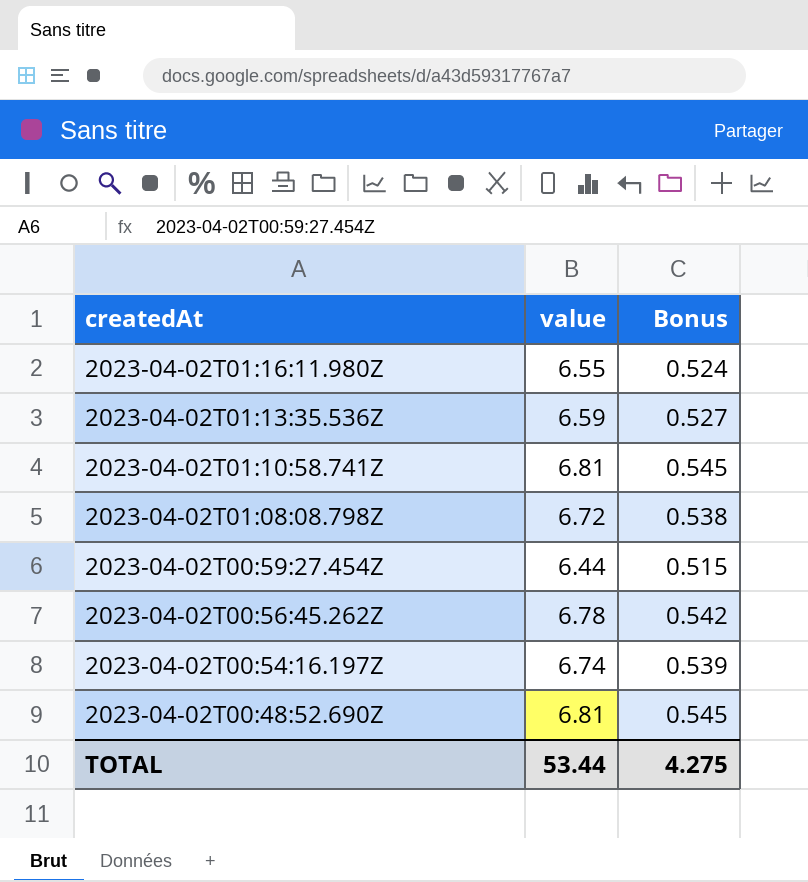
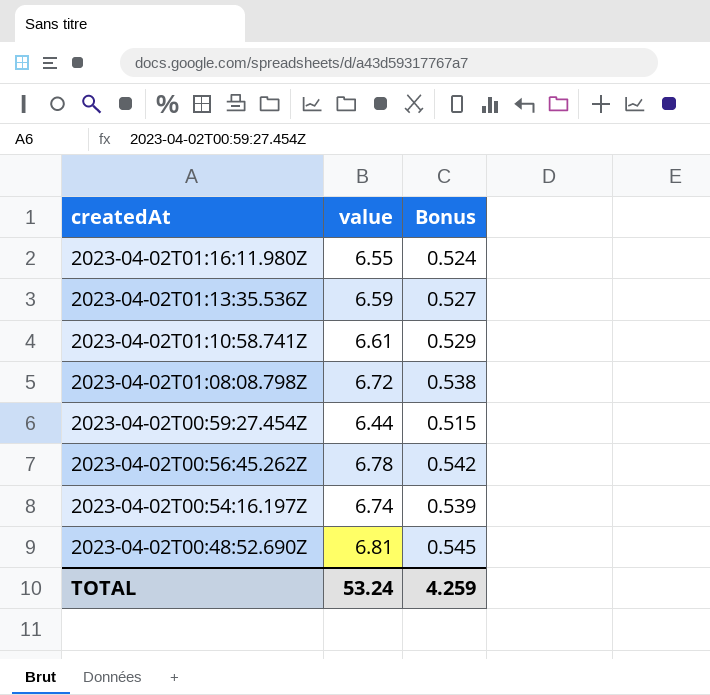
2023-04-02T01:10:58.741Z | value: 6.81 -> 6.61
2023-04-02T01:10:58.741Z | Bonus: 0.545 -> 0.529
TOTAL | value: 53.44 -> 53.24
TOTAL | Bonus: 4.275 -> 4.259

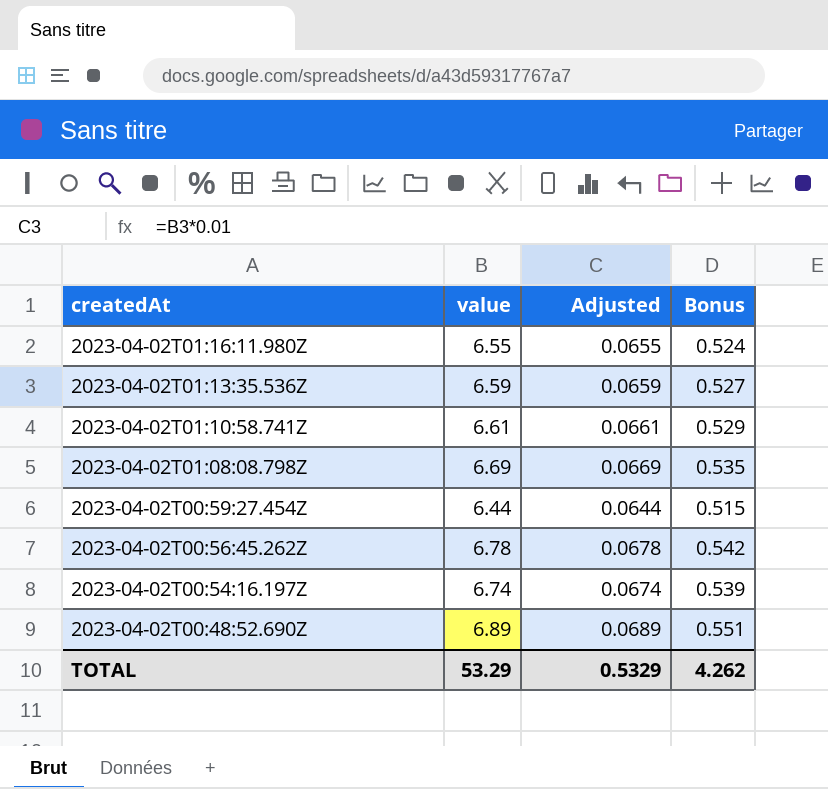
column Adjusted | formula: none -> [value] * 0.01
2023-04-02T01:08:08.798Z | value: 6.72 -> 6.69
2023-04-02T01:08:08.798Z | Bonus: 0.538 -> 0.535
2023-04-02T00:48:52.690Z | value: 6.81 -> 6.89
2023-04-02T00:48:52.690Z | Bonus: 0.545 -> 0.551
TOTAL | value: 53.24 -> 53.29
TOTAL | Bonus: 4.259 -> 4.262

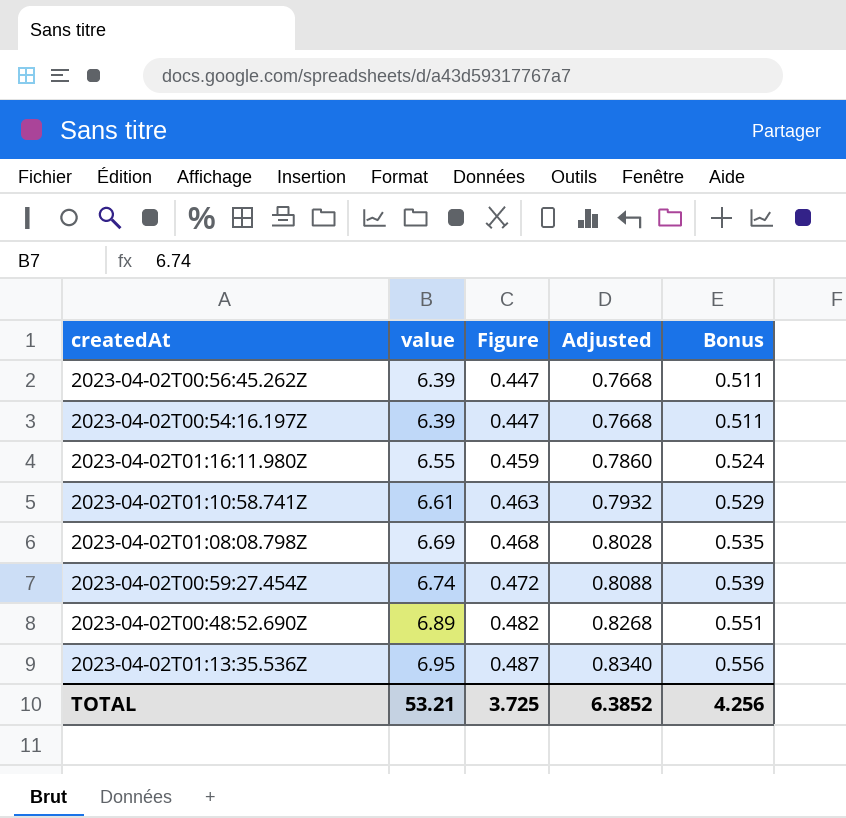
row order: createdAt descending -> value ascending
column Figure | formula: none -> [value] * 0.07
column Adjusted | formula: [value] * 0.01 -> [value] * 0.12
2023-04-02T00:56:45.262Z | value: 6.78 -> 6.39
2023-04-02T00:56:45.262Z | Bonus: 0.542 -> 0.511
2023-04-02T00:54:16.197Z | value: 6.74 -> 6.39
2023-04-02T00:54:16.197Z | Bonus: 0.539 -> 0.511
2023-04-02T00:59:27.454Z | value: 6.44 -> 6.74
2023-04-02T00:59:27.454Z | Bonus: 0.515 -> 0.539
2023-04-02T01:13:35.536Z | value: 6.59 -> 6.95
2023-04-02T01:13:35.536Z | Bonus: 0.527 -> 0.556
TOTAL | value: 53.29 -> 53.21
TOTAL | Adjusted: 0.5329 -> 6.3852
TOTAL | Bonus: 4.262 -> 4.256

